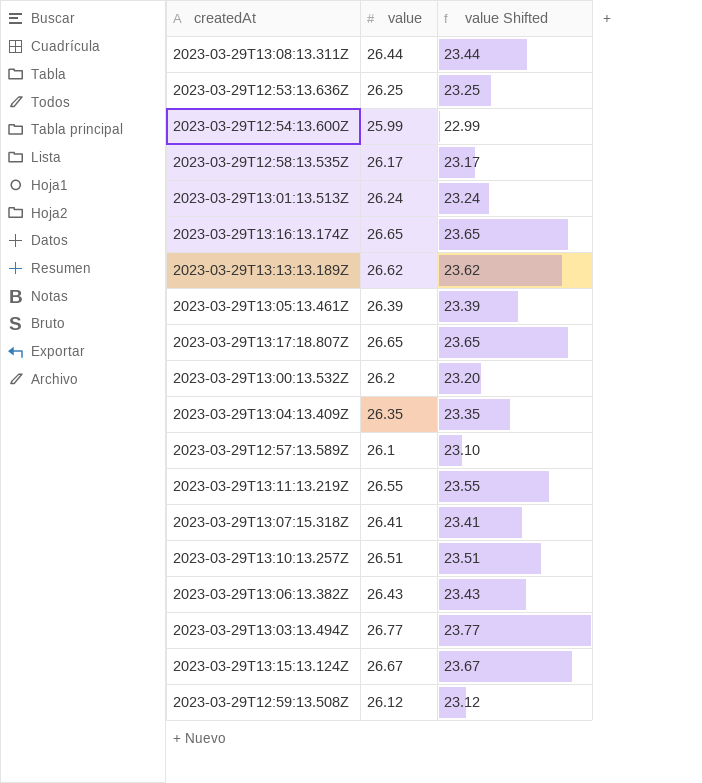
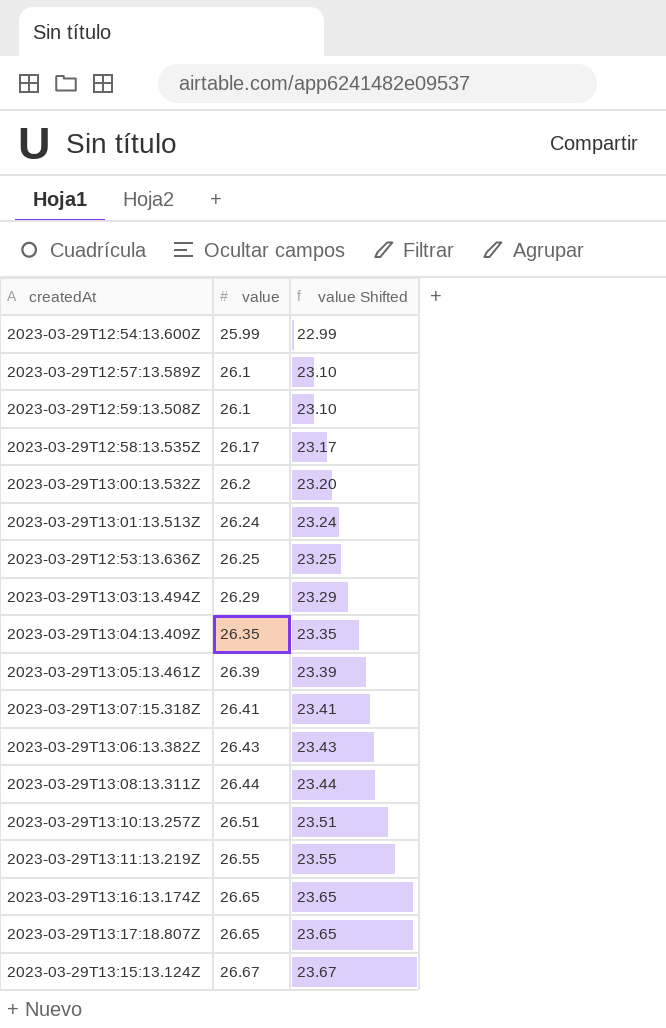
row order: none -> value ascending
row 2023-03-29T13:13:13.189Z: 26.62 | 23.62 -> none
2023-03-29T12:59:13.508Z | value: 26.12 -> 26.1
2023-03-29T12:59:13.508Z | value Shifted: 23.12 -> 23.10
2023-03-29T13:03:13.494Z | value: 26.77 -> 26.29
2023-03-29T13:03:13.494Z | value Shifted: 23.77 -> 23.29

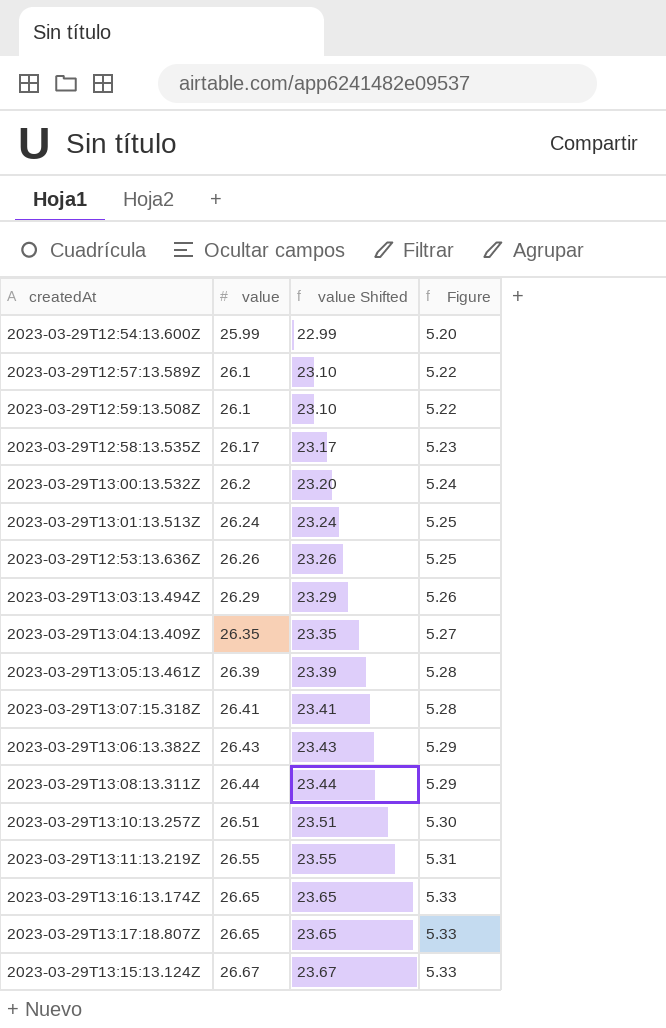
column Figure | formula: none -> [value] * 0.2
2023-03-29T12:53:13.636Z | value: 26.25 -> 26.26
2023-03-29T12:53:13.636Z | value Shifted: 23.25 -> 23.26

